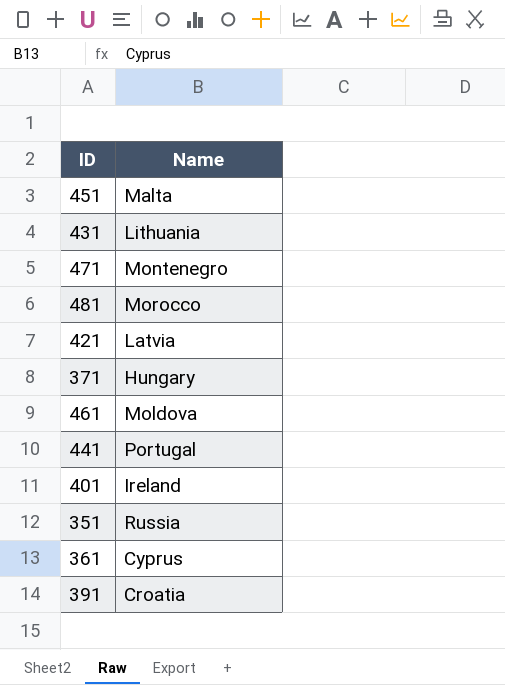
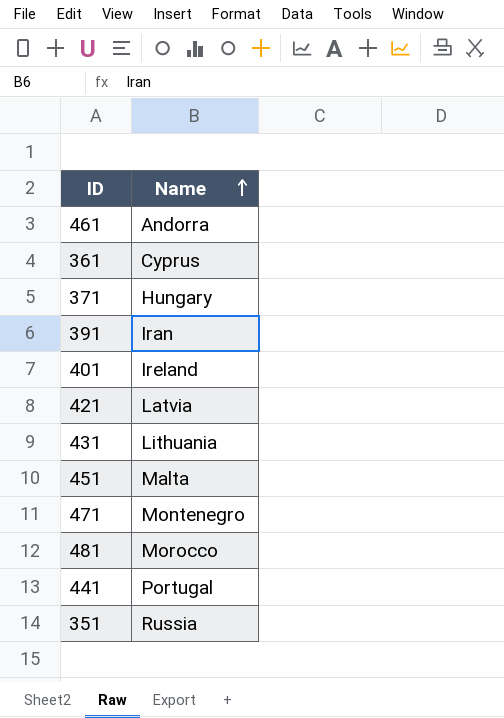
row order: none -> Name ascending
461 | Name: Moldova -> Andorra
391 | Name: Croatia -> Iran

